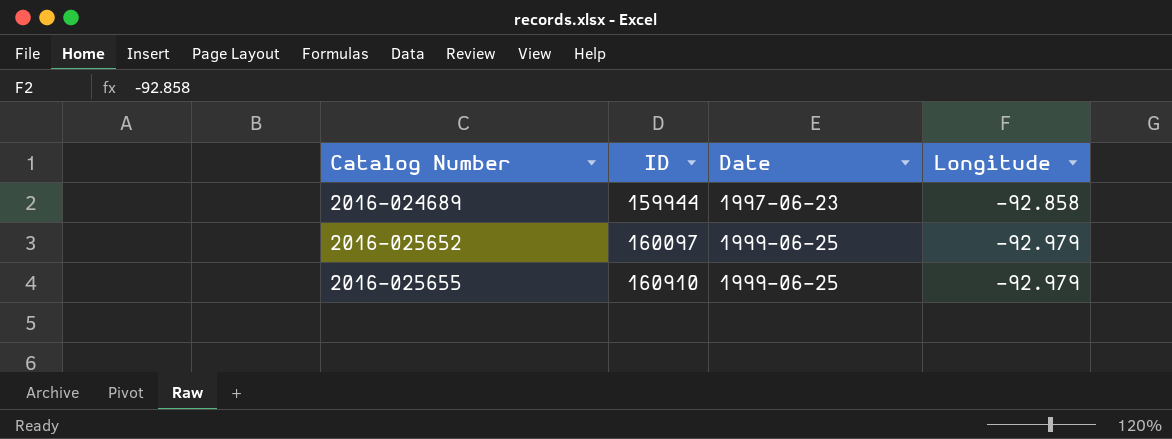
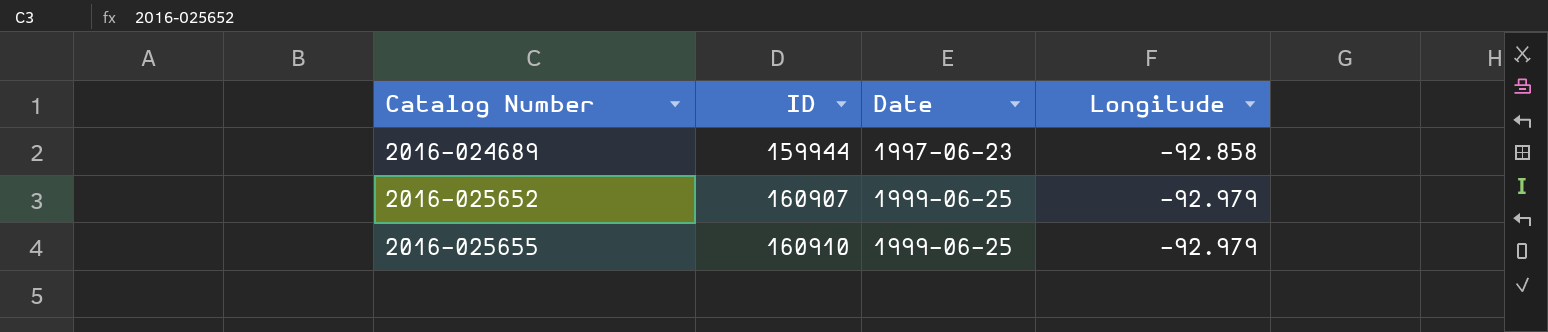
2016-025652 | ID: 160097 -> 160907

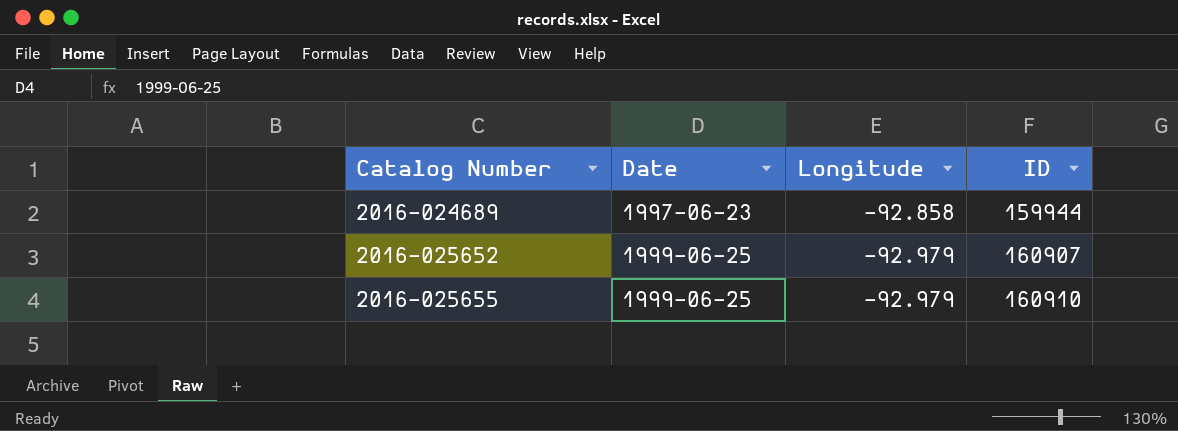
column ID | position: 2 -> 4

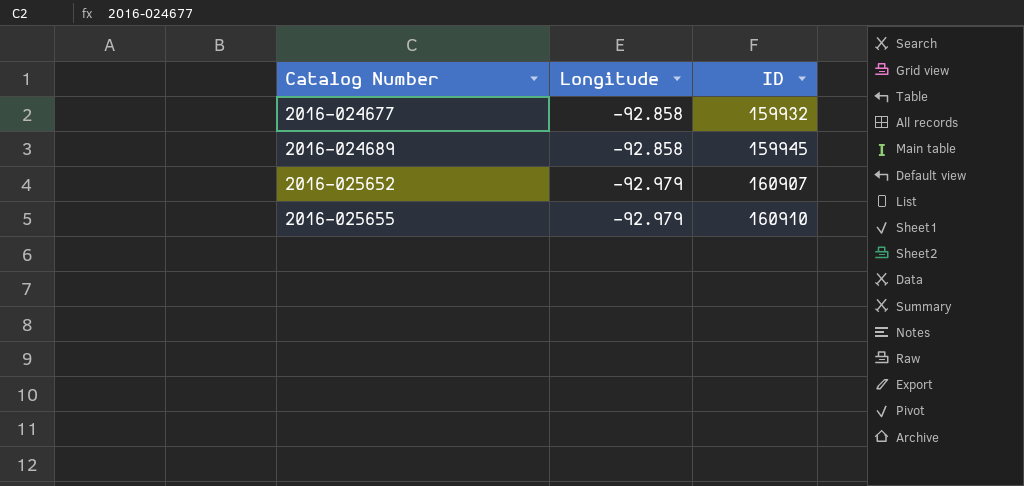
column Date | position: 2 -> none
row 2016-024677: none -> -92.858 | 159932
2016-024689 | ID: 159944 -> 159945

